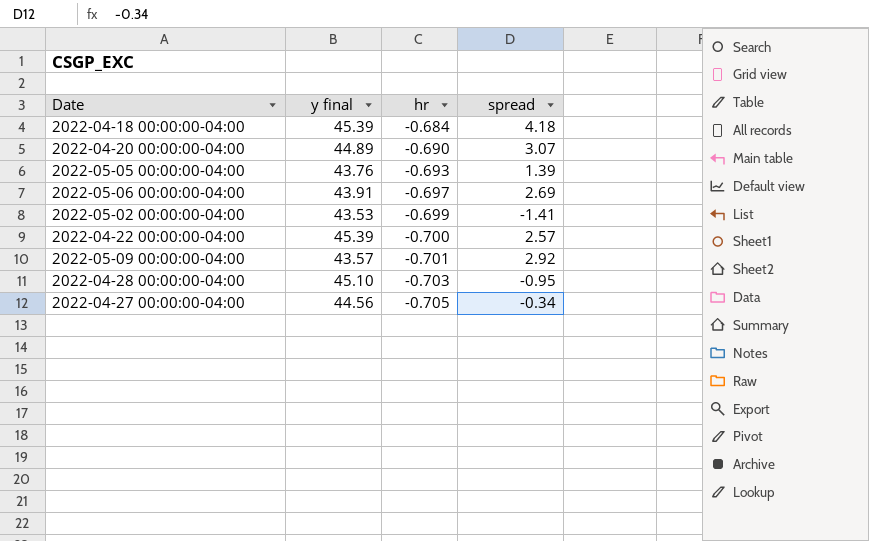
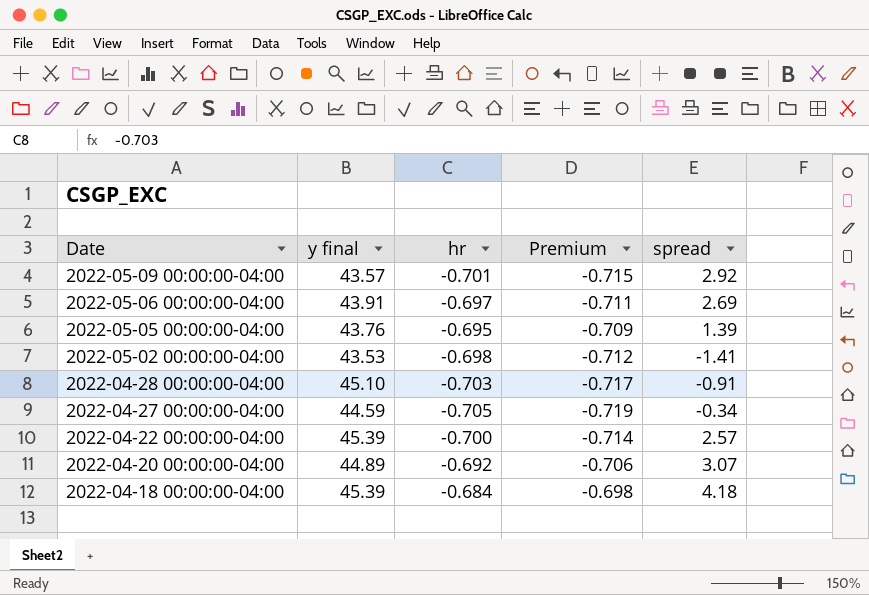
row order: hr descending -> Date descending
column Premium | formula: none -> [hr] * 1.02
2022-05-05 00:00:00-04:00 | hr: -0.693 -> -0.695
2022-05-02 00:00:00-04:00 | hr: -0.699 -> -0.698
2022-04-28 00:00:00-04:00 | spread: -0.95 -> -0.91
2022-04-27 00:00:00-04:00 | y final: 44.56 -> 44.59
2022-04-20 00:00:00-04:00 | hr: -0.690 -> -0.692

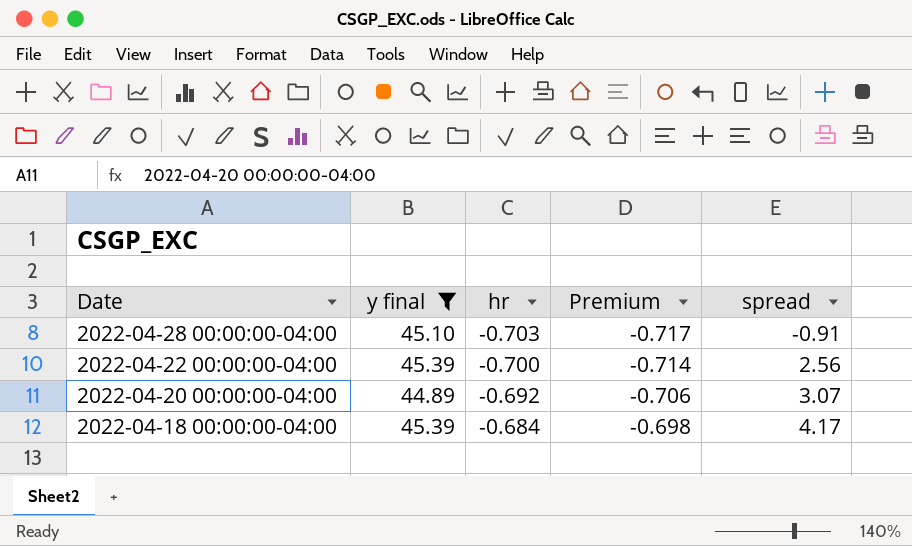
filter: none -> y final >= 44.89
2022-04-22 00:00:00-04:00 | spread: 2.57 -> 2.56
2022-04-18 00:00:00-04:00 | spread: 4.18 -> 4.17

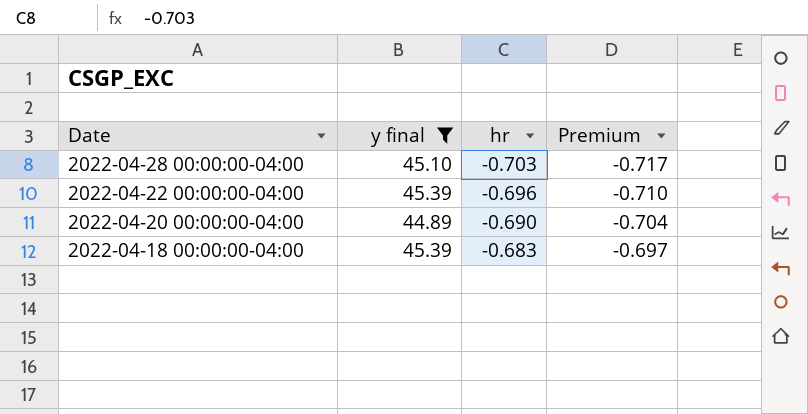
column spread | position: 5 -> none
2022-04-22 00:00:00-04:00 | hr: -0.700 -> -0.696
2022-04-22 00:00:00-04:00 | Premium: -0.714 -> -0.710
2022-04-20 00:00:00-04:00 | hr: -0.692 -> -0.690
2022-04-20 00:00:00-04:00 | Premium: -0.706 -> -0.704
2022-04-18 00:00:00-04:00 | hr: -0.684 -> -0.683
2022-04-18 00:00:00-04:00 | Premium: -0.698 -> -0.697

